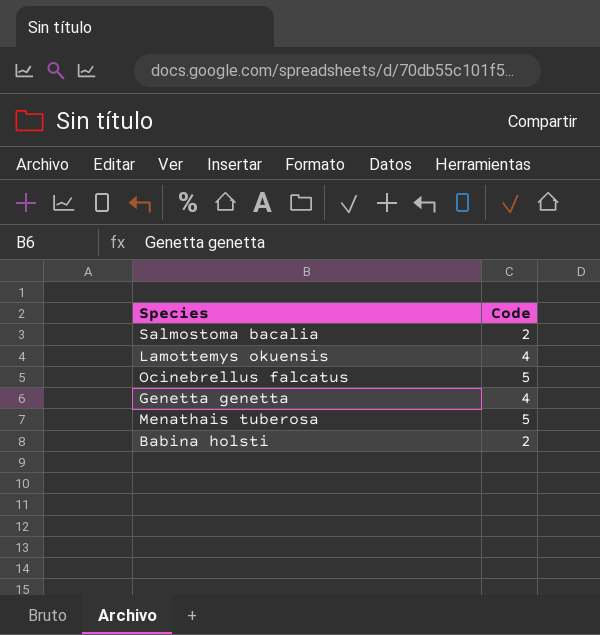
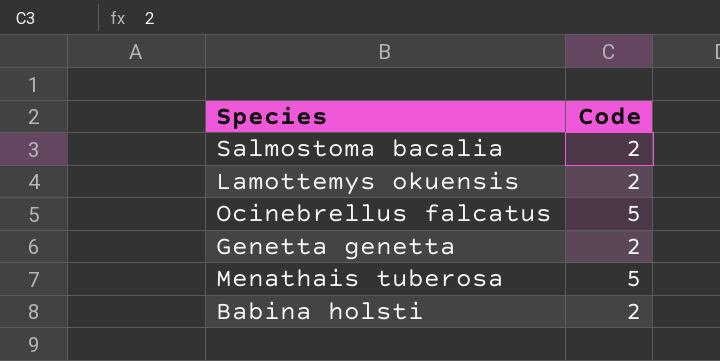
Lamottemys okuensis | Code: 4 -> 2
Genetta genetta | Code: 4 -> 2

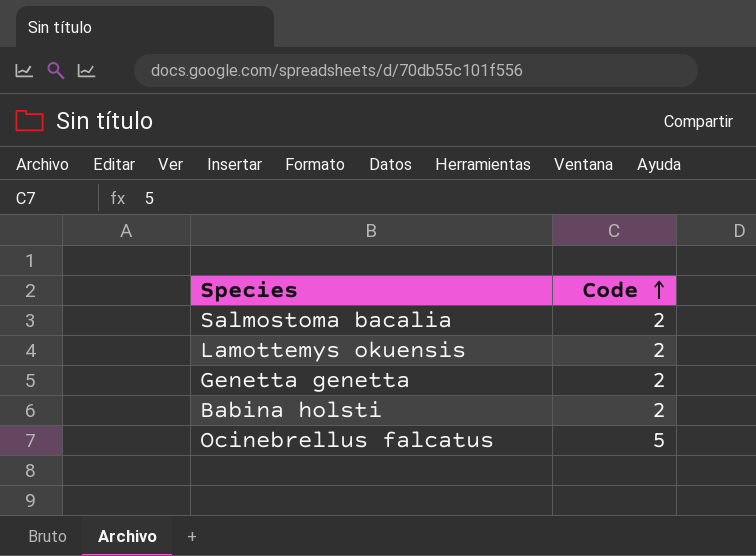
row order: none -> Code ascending
row Menathais tuberosa: 5 -> none

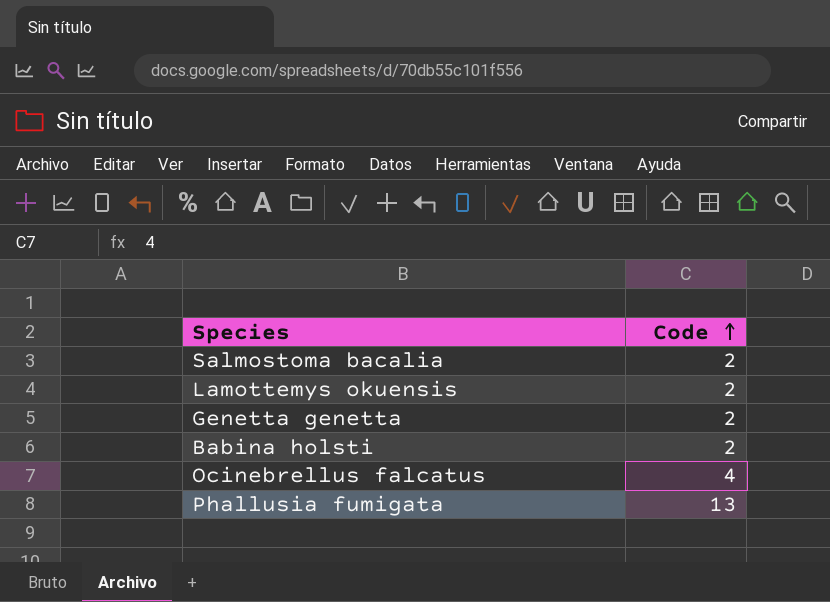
Ocinebrellus falcatus | Code: 5 -> 4
row Phallusia fumigata: none -> 13

